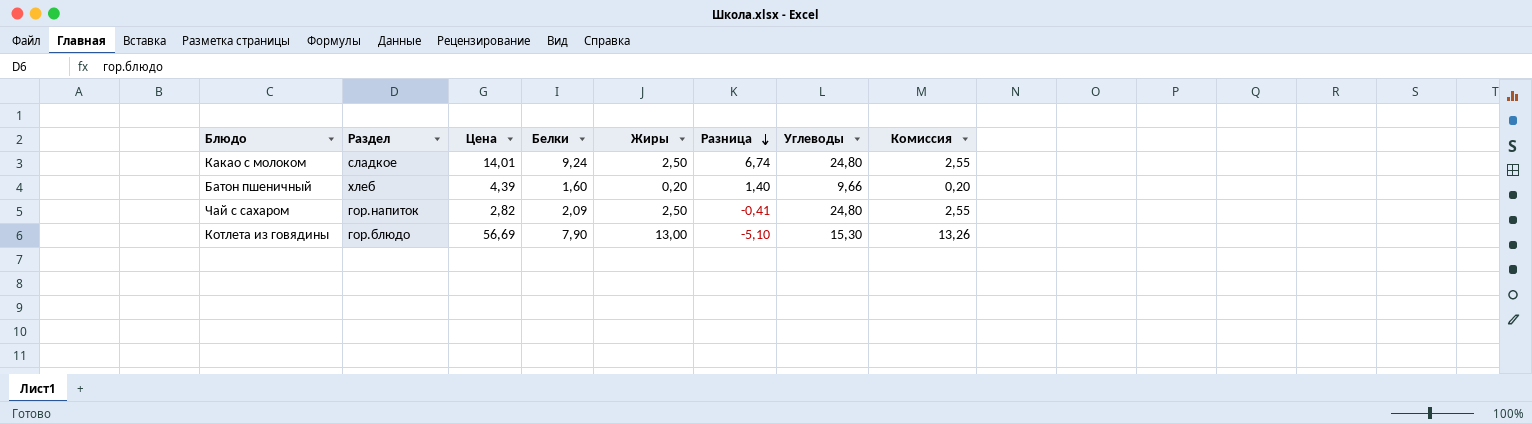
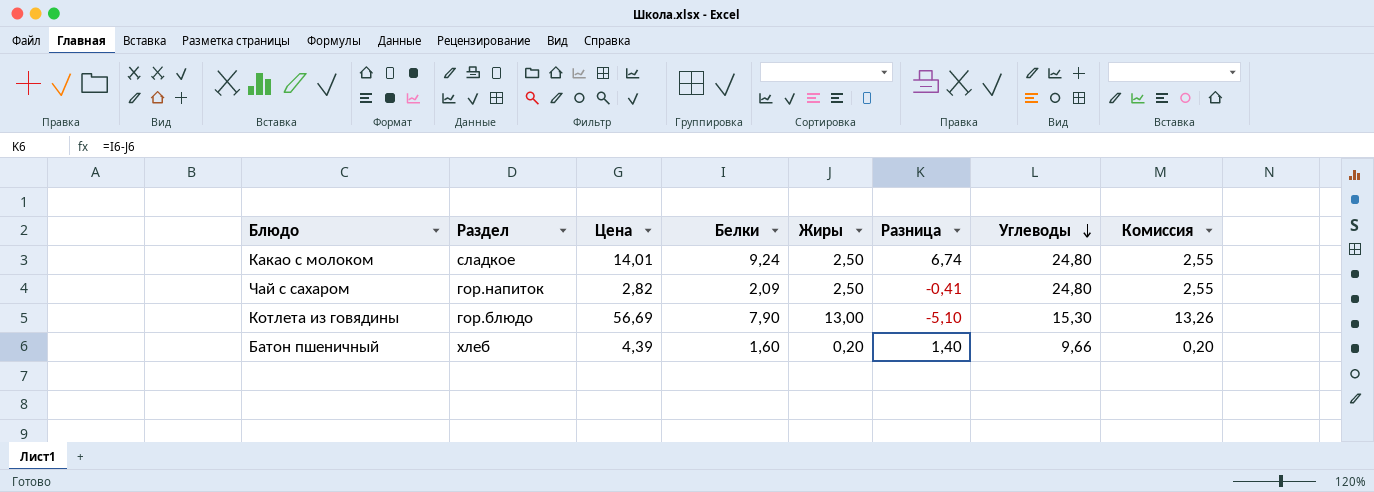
row order: Разница descending -> Углеводы descending

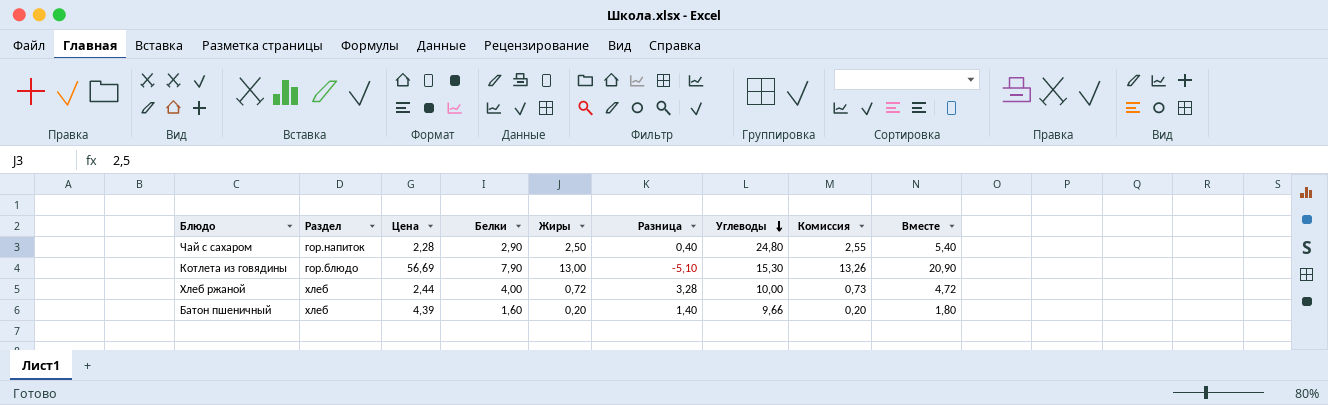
column Вместе | formula: none -> [Белки] + [Жиры]
row Какао с молоком: сладкое | 14,01 | 9,24 | 2,50 | 6,74 | 24,80 | 2,55 -> none
Чай с сахаром | Цена: 2,82 -> 2,28
Чай с сахаром | Белки: 2,09 -> 2,90
Чай с сахаром | Разница: -0,41 -> 0,40
row Хлеб ржаной: none -> хлеб | 2,44 | 4,00 | 0,72 | 3,28 | 10,00 | 0,73 | 4,72

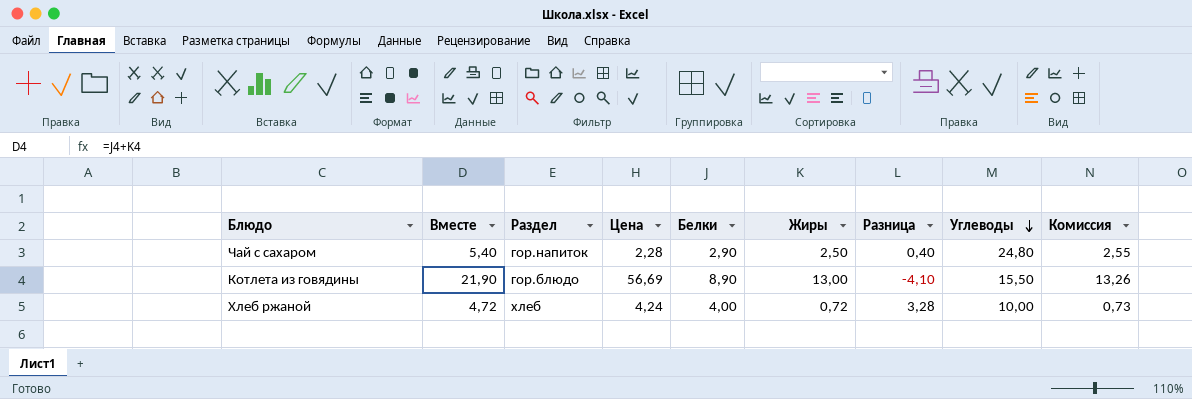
column Вместе | position: 9 -> 2
row Батон пшеничный: хлеб | 4,39 | 1,60 | 0,20 | 1,40 | 9,66 | 0,20 | 1,80 -> none
Котлета из говядины | Вместе: 20,90 -> 21,90
Котлета из говядины | Белки: 7,90 -> 8,90
Котлета из говядины | Разница: -5,10 -> -4,10
Котлета из говядины | Углеводы: 15,30 -> 15,50
Хлеб ржаной | Цена: 2,44 -> 4,24

